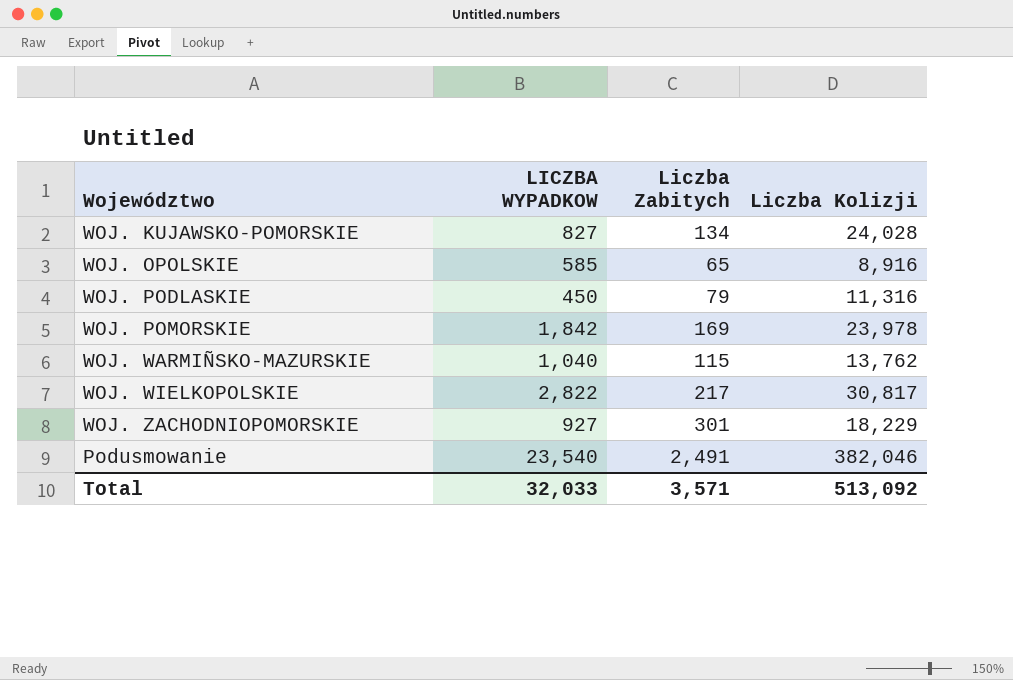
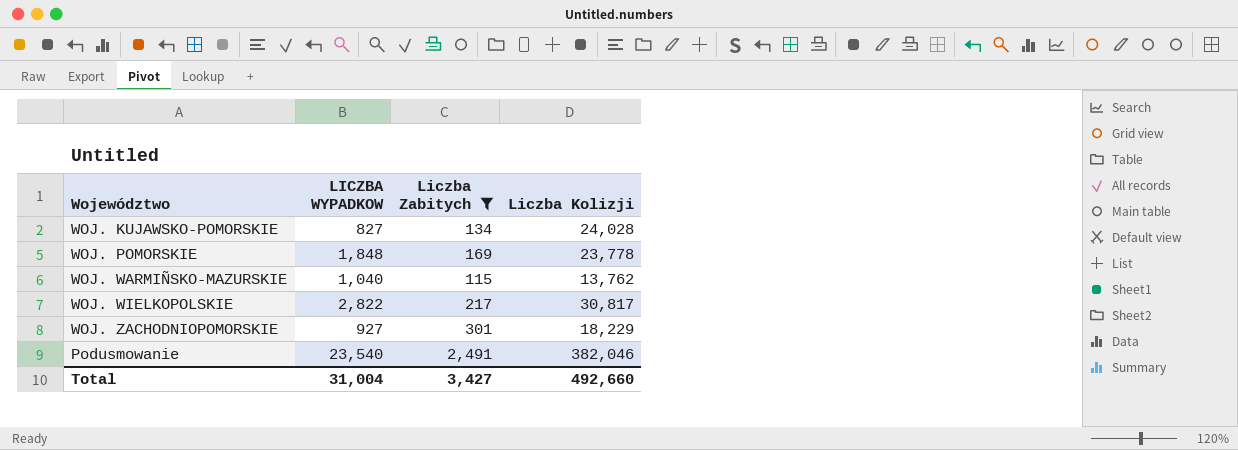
filter: none -> Liczba Zabitych >= 115
WOJ. POMORSKIE | LICZBA WYPADKOW: 1,842 -> 1,848
WOJ. POMORSKIE | Liczba Kolizji: 23,978 -> 23,778
Total | LICZBA WYPADKOW: 32,033 -> 31,004
Total | Liczba Zabitych: 3,571 -> 3,427
Total | Liczba Kolizji: 513,092 -> 492,660

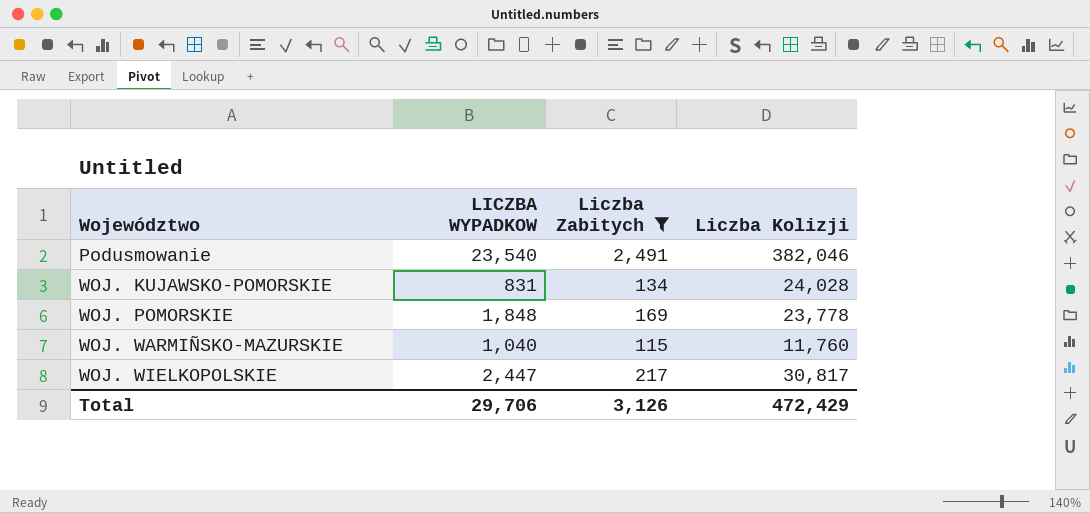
row order: none -> Województwo ascending
row WOJ. ZACHODNIOPOMORSKIE: 927 | 301 | 18,229 -> none
WOJ. KUJAWSKO-POMORSKIE | LICZBA WYPADKOW: 827 -> 831
WOJ. WARMIÑSKO-MAZURSKIE | Liczba Kolizji: 13,762 -> 11,760
WOJ. WIELKOPOLSKIE | LICZBA WYPADKOW: 2,822 -> 2,447
Total | LICZBA WYPADKOW: 31,004 -> 29,706
Total | Liczba Zabitych: 3,427 -> 3,126
Total | Liczba Kolizji: 492,660 -> 472,429

